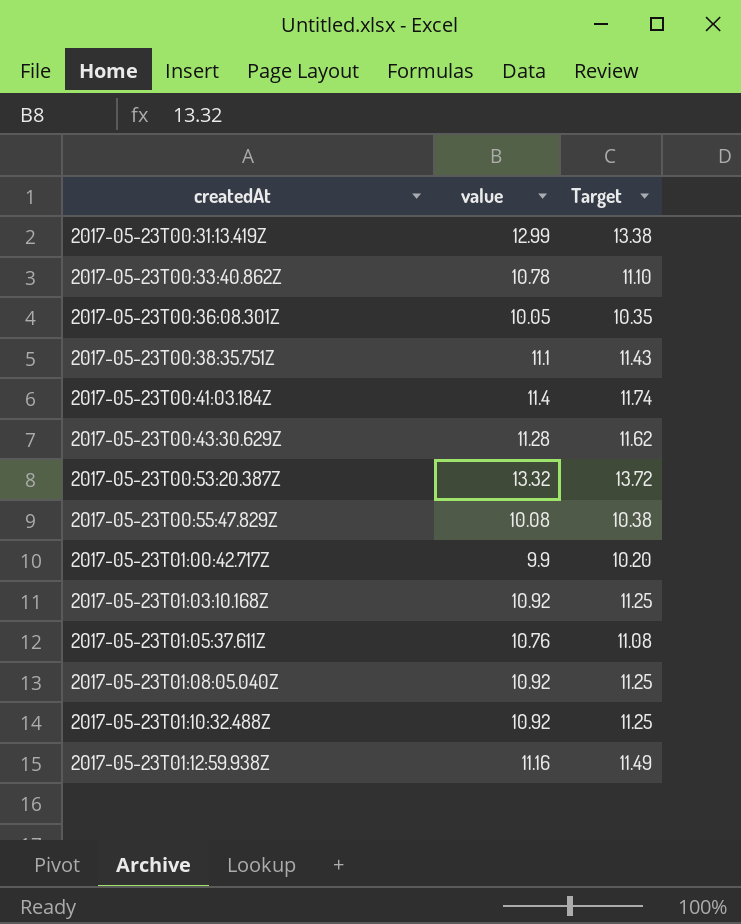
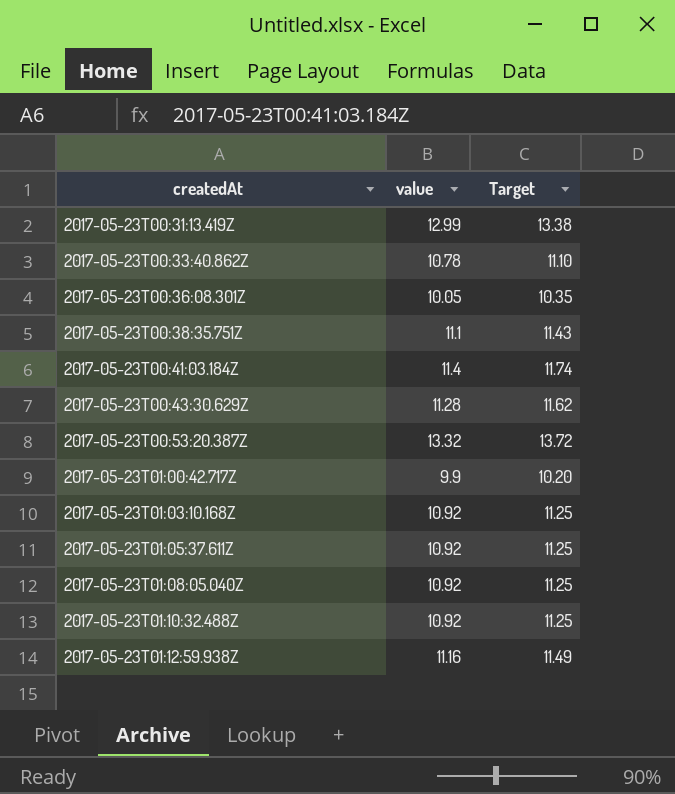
row 2017-05-23T00:55:47.829Z: 10.08 | 10.38 -> none
2017-05-23T01:05:37.611Z | value: 10.76 -> 10.92
2017-05-23T01:05:37.611Z | Target: 11.08 -> 11.25

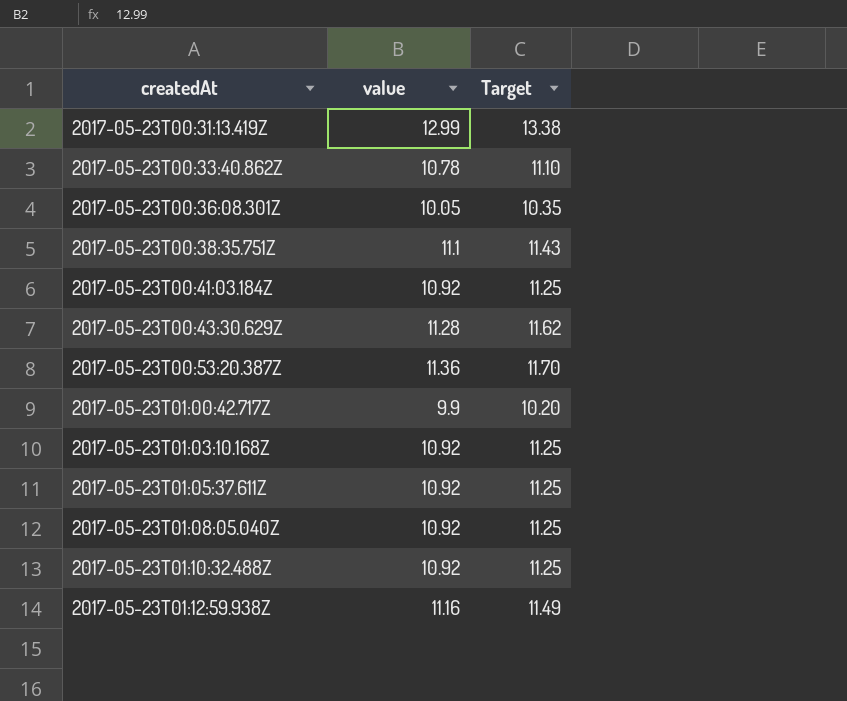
2017-05-23T00:41:03.184Z | value: 11.4 -> 10.92
2017-05-23T00:41:03.184Z | Target: 11.74 -> 11.25
2017-05-23T00:53:20.387Z | value: 13.32 -> 11.36
2017-05-23T00:53:20.387Z | Target: 13.72 -> 11.70

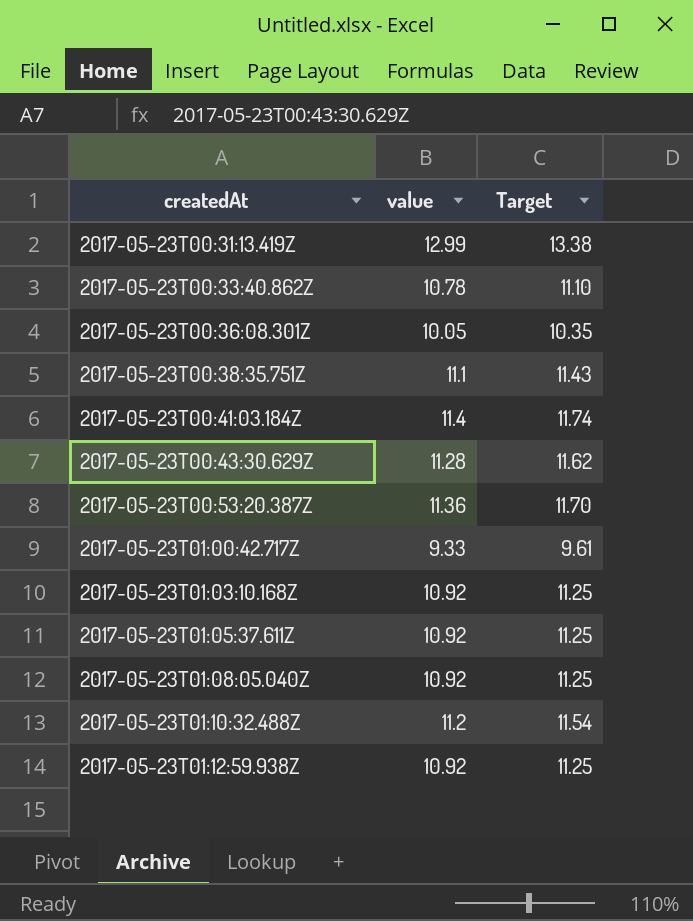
2017-05-23T00:41:03.184Z | value: 10.92 -> 11.4
2017-05-23T00:41:03.184Z | Target: 11.25 -> 11.74
2017-05-23T01:00:42.717Z | value: 9.9 -> 9.33
2017-05-23T01:00:42.717Z | Target: 10.20 -> 9.61
2017-05-23T01:10:32.488Z | value: 10.92 -> 11.2
2017-05-23T01:10:32.488Z | Target: 11.25 -> 11.54
2017-05-23T01:12:59.938Z | value: 11.16 -> 10.92
2017-05-23T01:12:59.938Z | Target: 11.49 -> 11.25

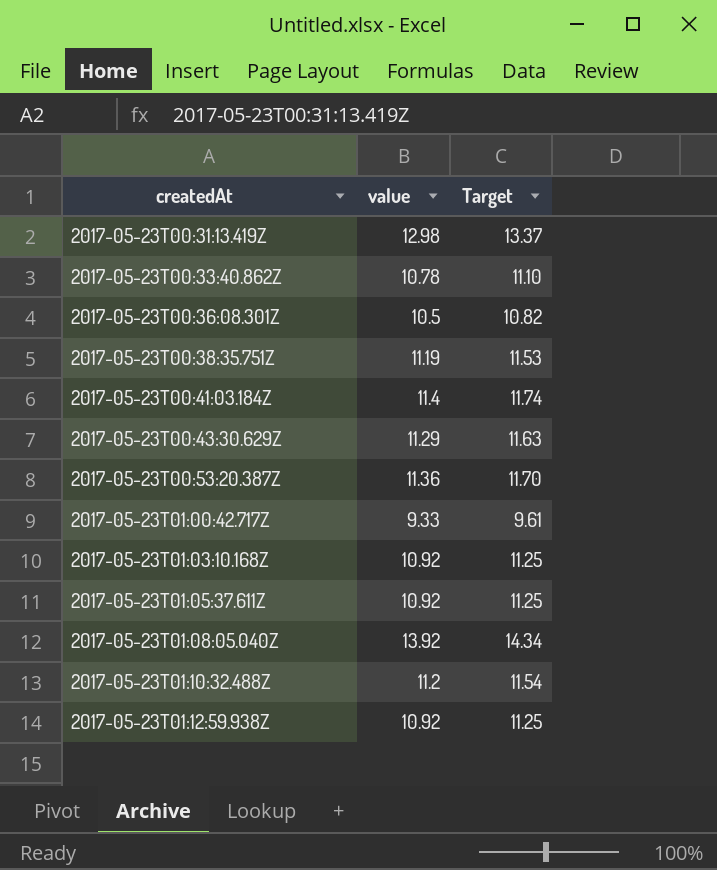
2017-05-23T00:31:13.419Z | value: 12.99 -> 12.98
2017-05-23T00:31:13.419Z | Target: 13.38 -> 13.37
2017-05-23T00:36:08.301Z | value: 10.05 -> 10.5
2017-05-23T00:36:08.301Z | Target: 10.35 -> 10.82
2017-05-23T00:38:35.751Z | value: 11.1 -> 11.19
2017-05-23T00:38:35.751Z | Target: 11.43 -> 11.53
2017-05-23T00:43:30.629Z | value: 11.28 -> 11.29
2017-05-23T00:43:30.629Z | Target: 11.62 -> 11.63
2017-05-23T01:08:05.040Z | value: 10.92 -> 13.92
2017-05-23T01:08:05.040Z | Target: 11.25 -> 14.34

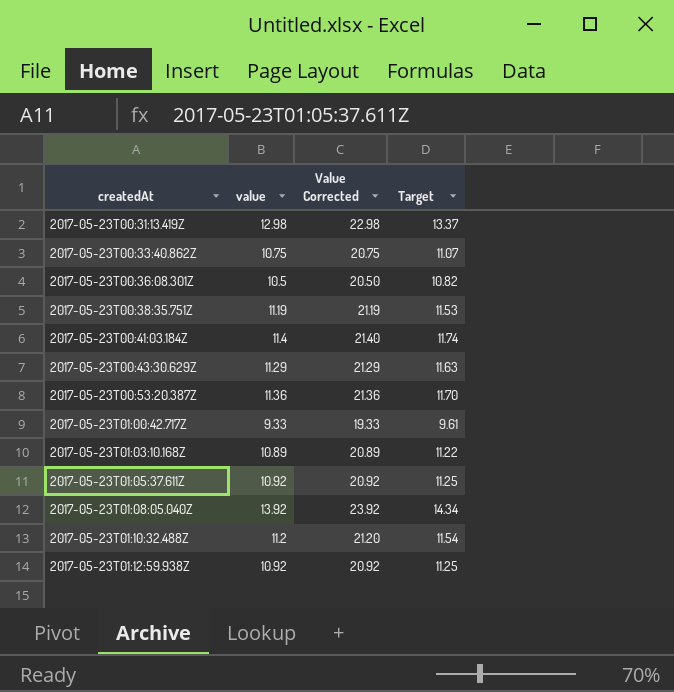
column Value Corrected | formula: none -> [value] + 10
2017-05-23T00:33:40.862Z | value: 10.78 -> 10.75
2017-05-23T00:33:40.862Z | Target: 11.10 -> 11.07
2017-05-23T01:03:10.168Z | value: 10.92 -> 10.89
2017-05-23T01:03:10.168Z | Target: 11.25 -> 11.22

